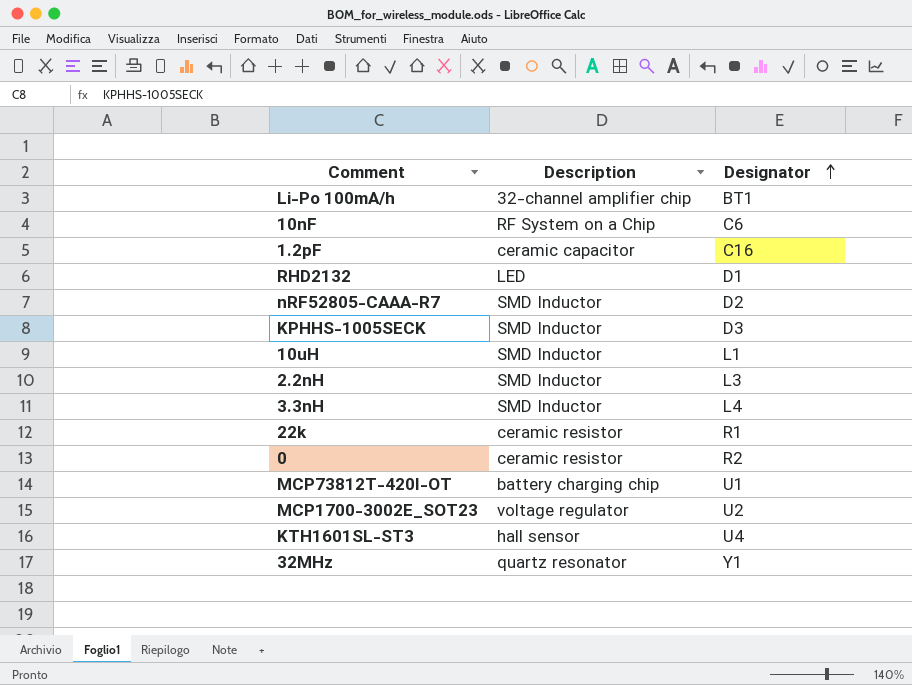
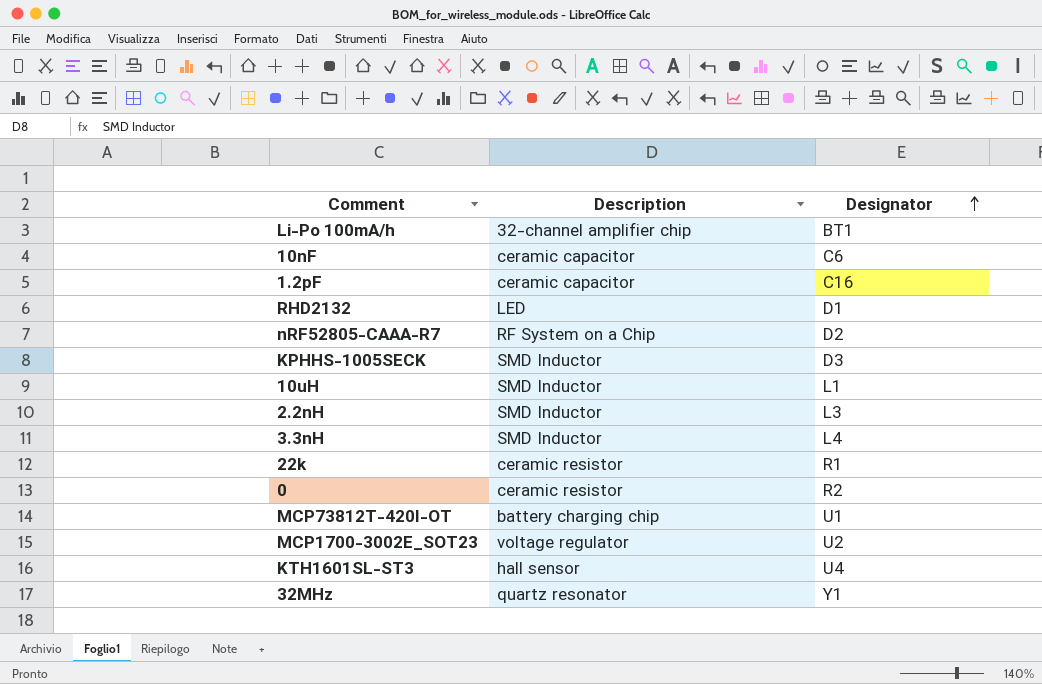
10nF | Description: RF System on a Chip -> ceramic capacitor
nRF52805-CAAA-R7 | Description: SMD Inductor -> RF System on a Chip

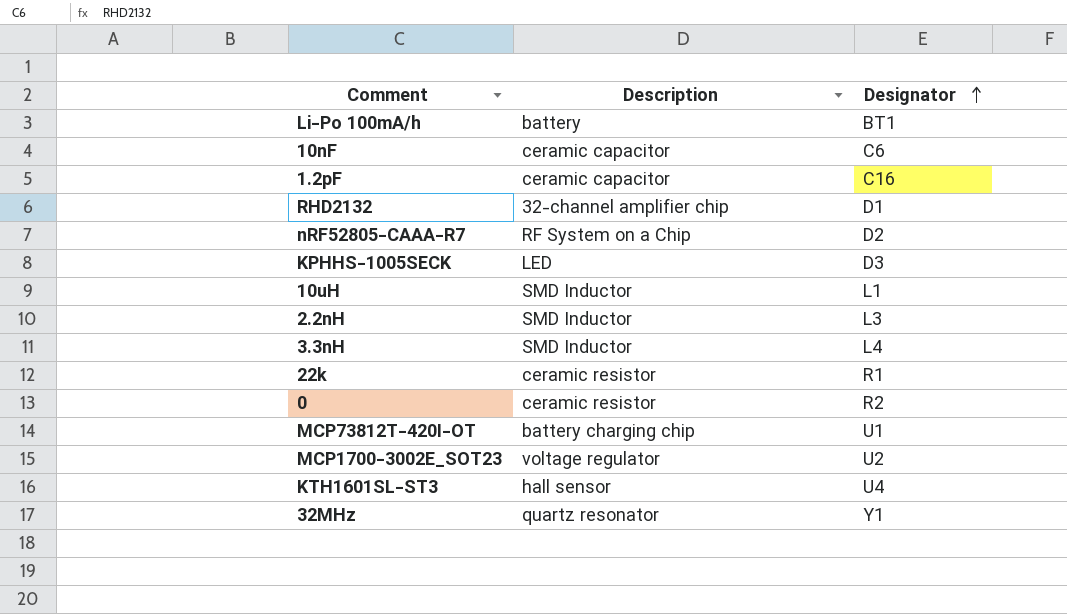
Li-Po 100mA/h | Description: 32-channel amplifier chip -> battery
RHD2132 | Description: LED -> 32-channel amplifier chip
KPHHS-1005SECK | Description: SMD Inductor -> LED

